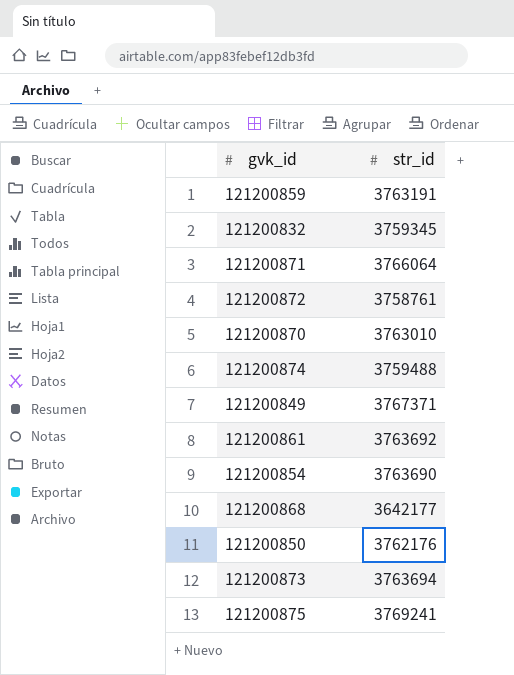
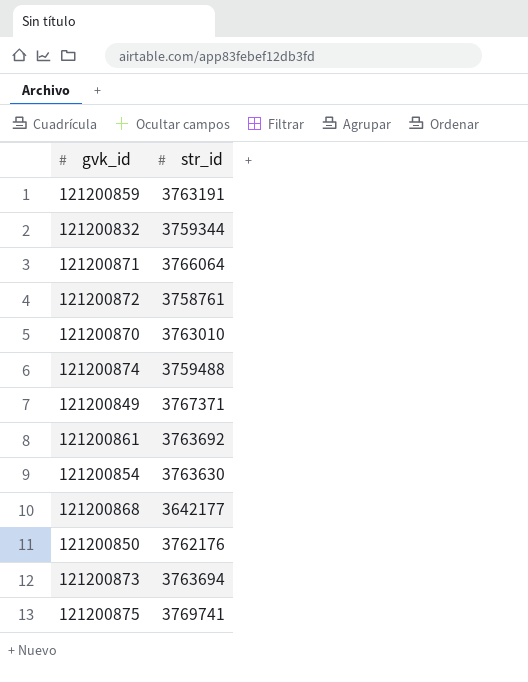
121200832 | str_id: 3759345 -> 3759344
121200854 | str_id: 3763690 -> 3763630
121200875 | str_id: 3769241 -> 3769741

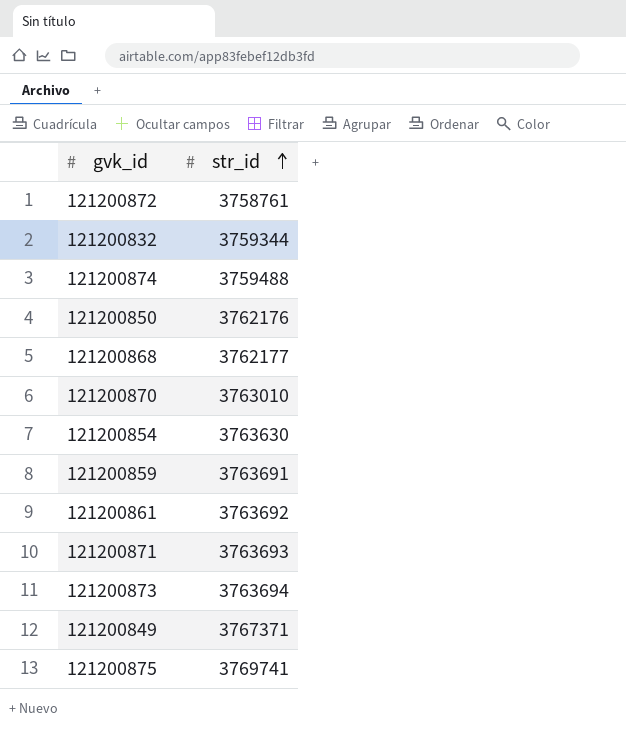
row order: none -> str_id ascending
121200868 | str_id: 3642177 -> 3762177
121200859 | str_id: 3763191 -> 3763691
121200871 | str_id: 3766064 -> 3763693

